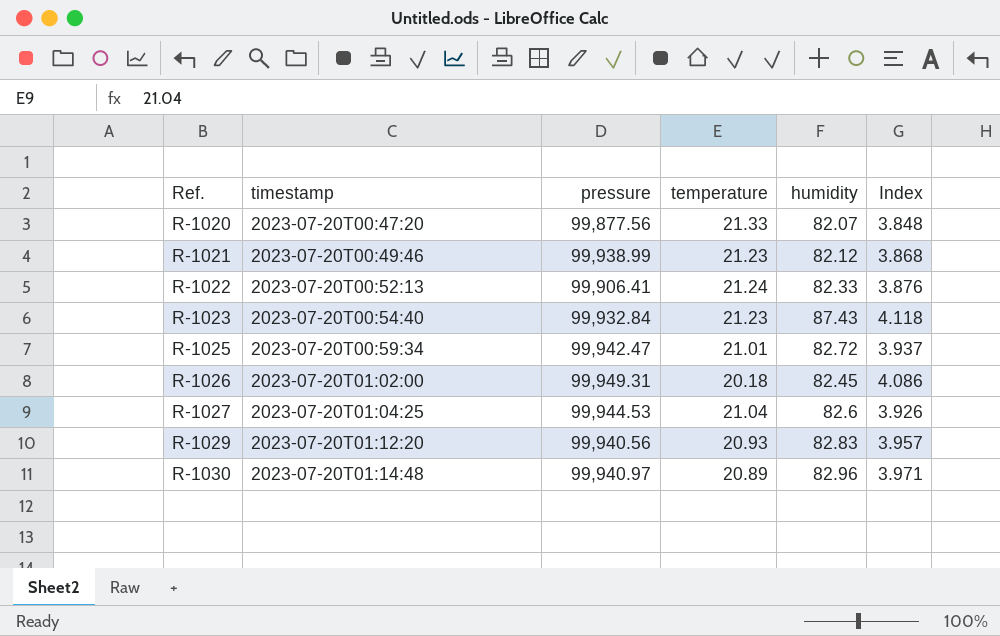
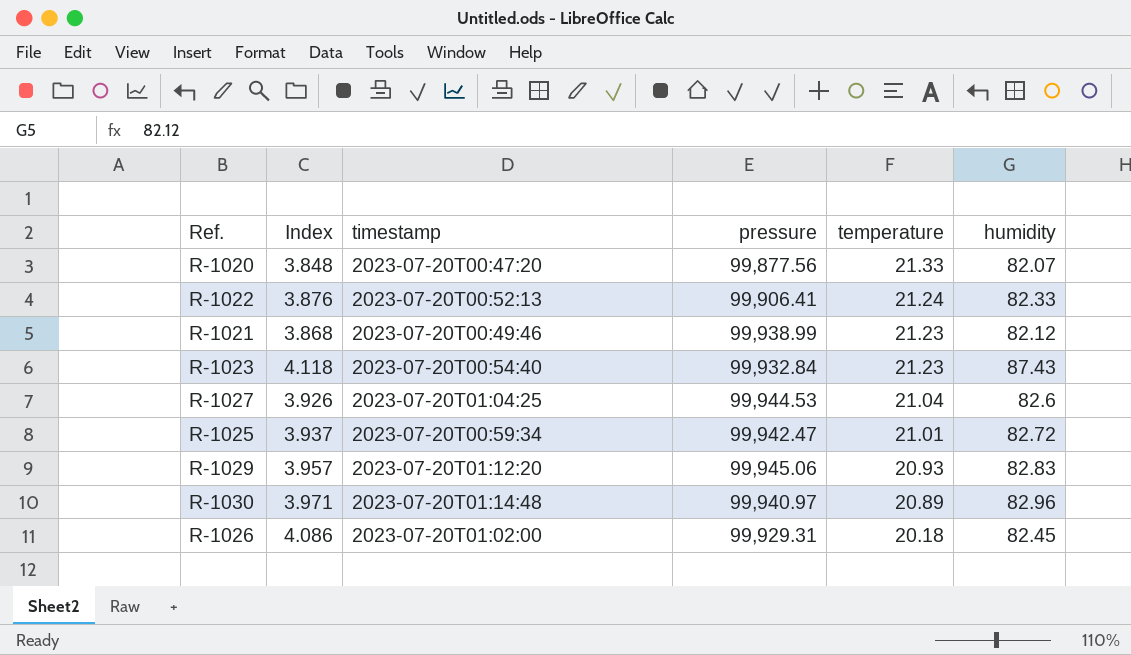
row order: Ref. ascending -> temperature descending
column Index | position: 6 -> 2
R-1029 | pressure: 99,940.56 -> 99,945.06
R-1026 | pressure: 99,949.31 -> 99,929.31

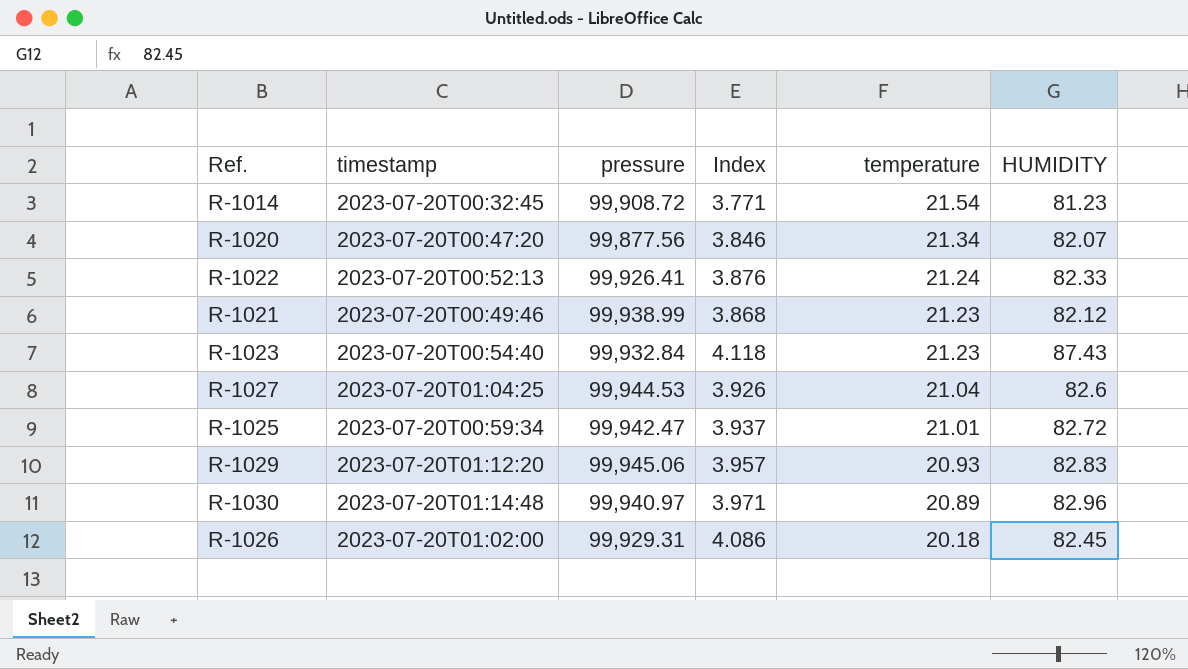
column Index | position: 2 -> 4
column name: humidity -> HUMIDITY
row R-1014: none -> 2023-07-20T00:32:45 | 99,908.72 | 3.771 | 21.54 | 81.23
R-1020 | Index: 3.848 -> 3.846
R-1020 | temperature: 21.33 -> 21.34
R-1022 | pressure: 99,906.41 -> 99,926.41

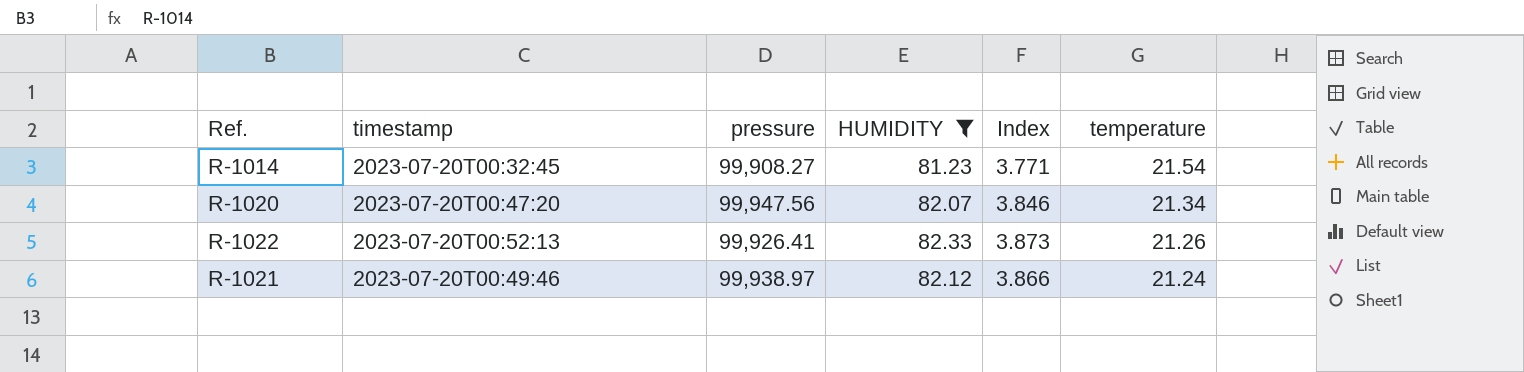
filter: none -> HUMIDITY <= 82.33
column HUMIDITY | position: 6 -> 4
R-1014 | pressure: 99,908.72 -> 99,908.27
R-1020 | pressure: 99,877.56 -> 99,947.56
R-1022 | Index: 3.876 -> 3.873
R-1022 | temperature: 21.24 -> 21.26
R-1021 | pressure: 99,938.99 -> 99,938.97
R-1021 | Index: 3.868 -> 3.866
R-1021 | temperature: 21.23 -> 21.24

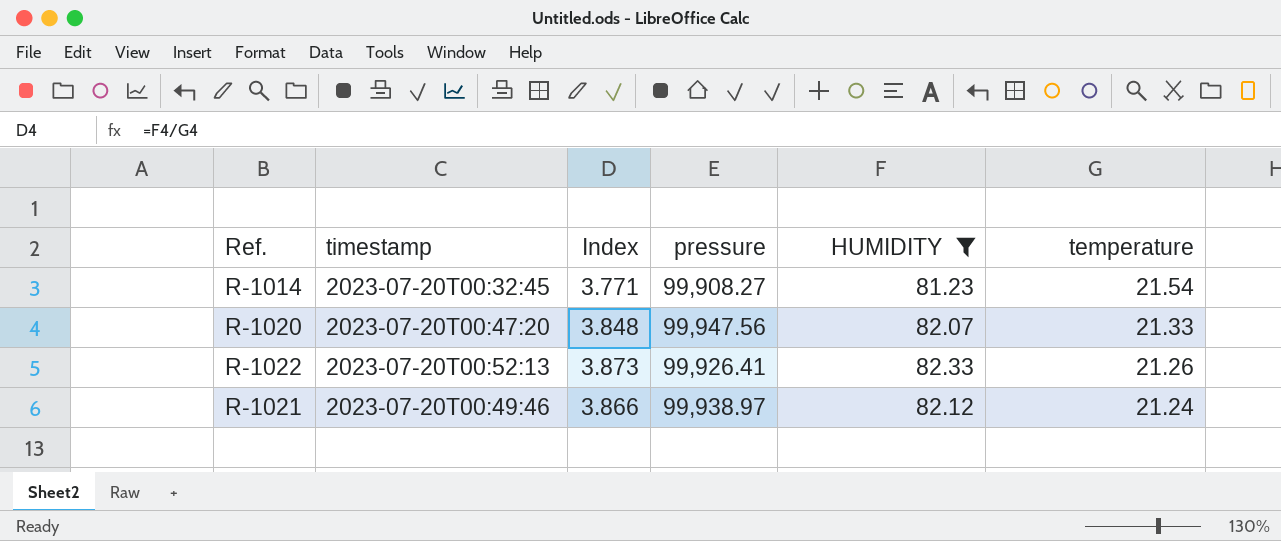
column Index | position: 5 -> 3
R-1020 | Index: 3.846 -> 3.848
R-1020 | temperature: 21.34 -> 21.33

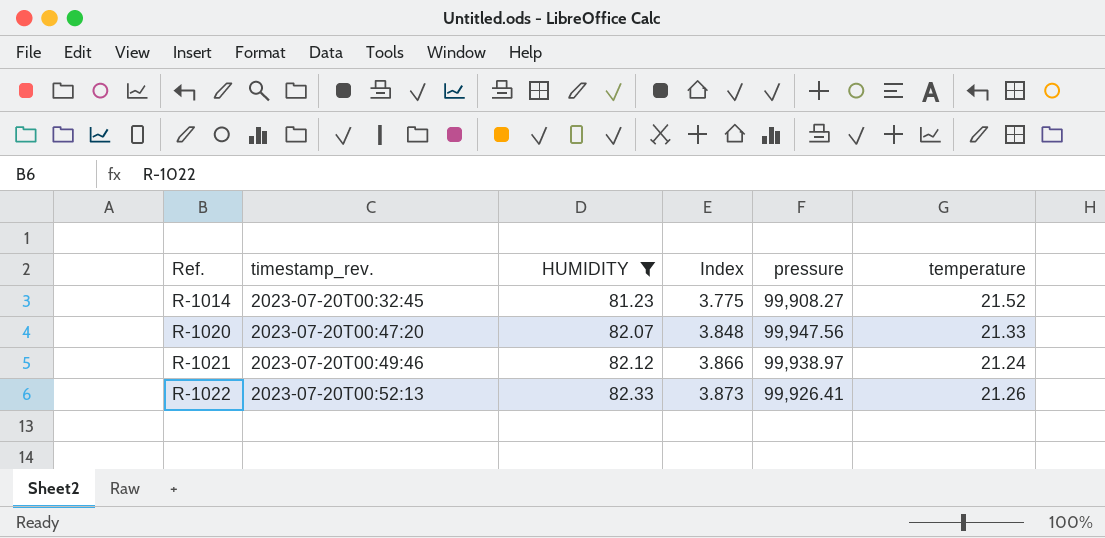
row order: temperature descending -> Ref. ascending
column name: timestamp -> timestamp_rev.
column HUMIDITY | position: 5 -> 3
R-1014 | Index: 3.771 -> 3.775
R-1014 | temperature: 21.54 -> 21.52

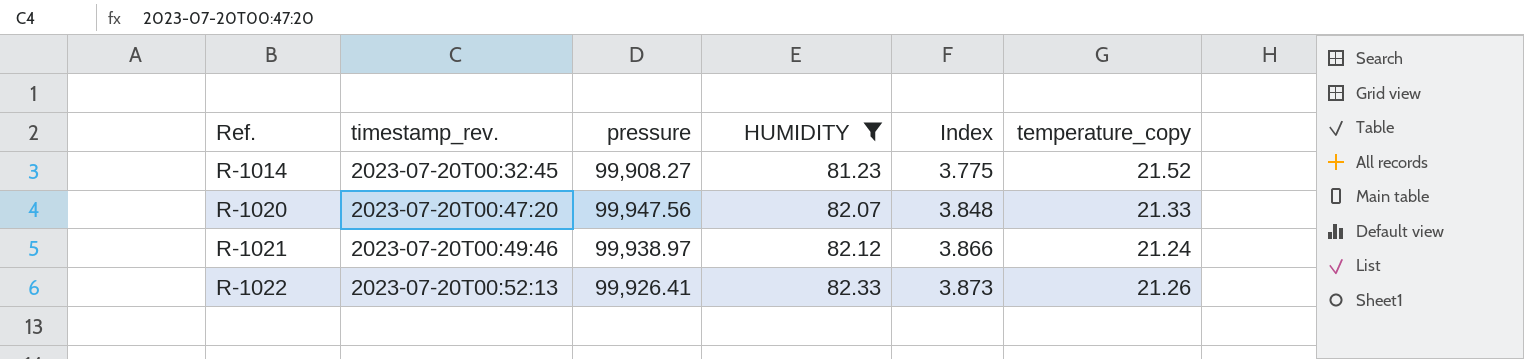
column pressure | position: 5 -> 3
column name: temperature -> temperature_copy

